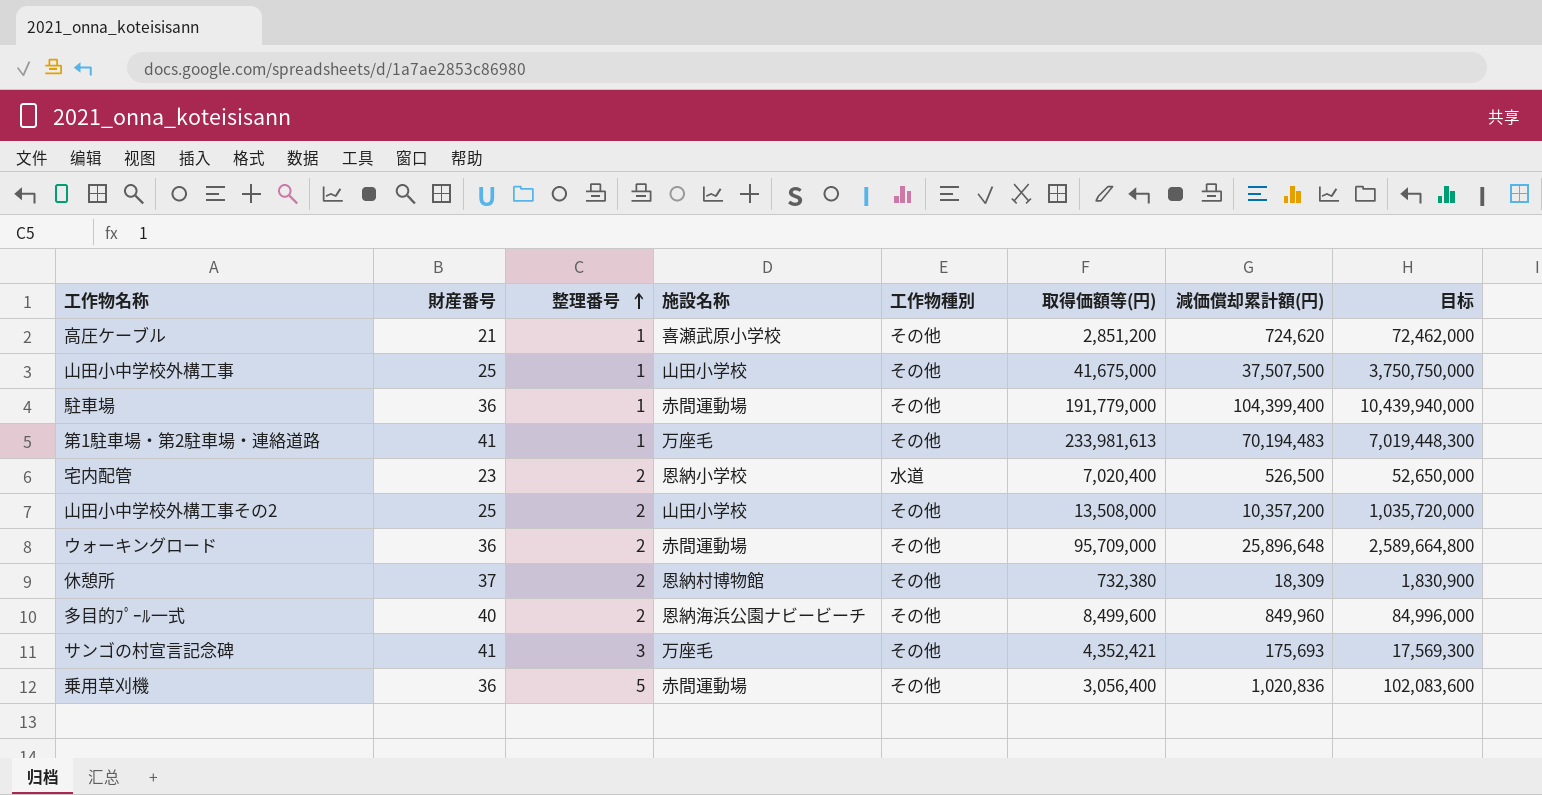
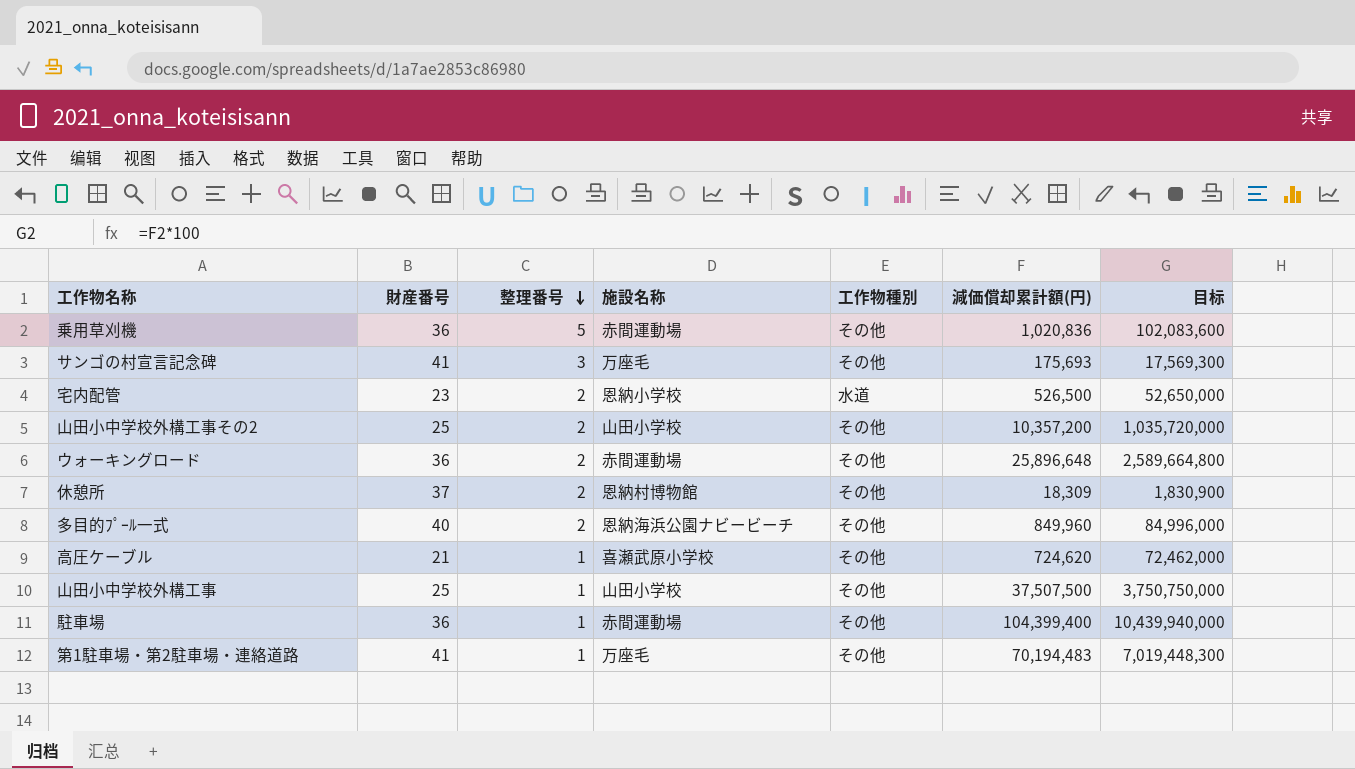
row order: 整理番号 ascending -> 整理番号 descending
column 取得価額等(円) | position: 6 -> none

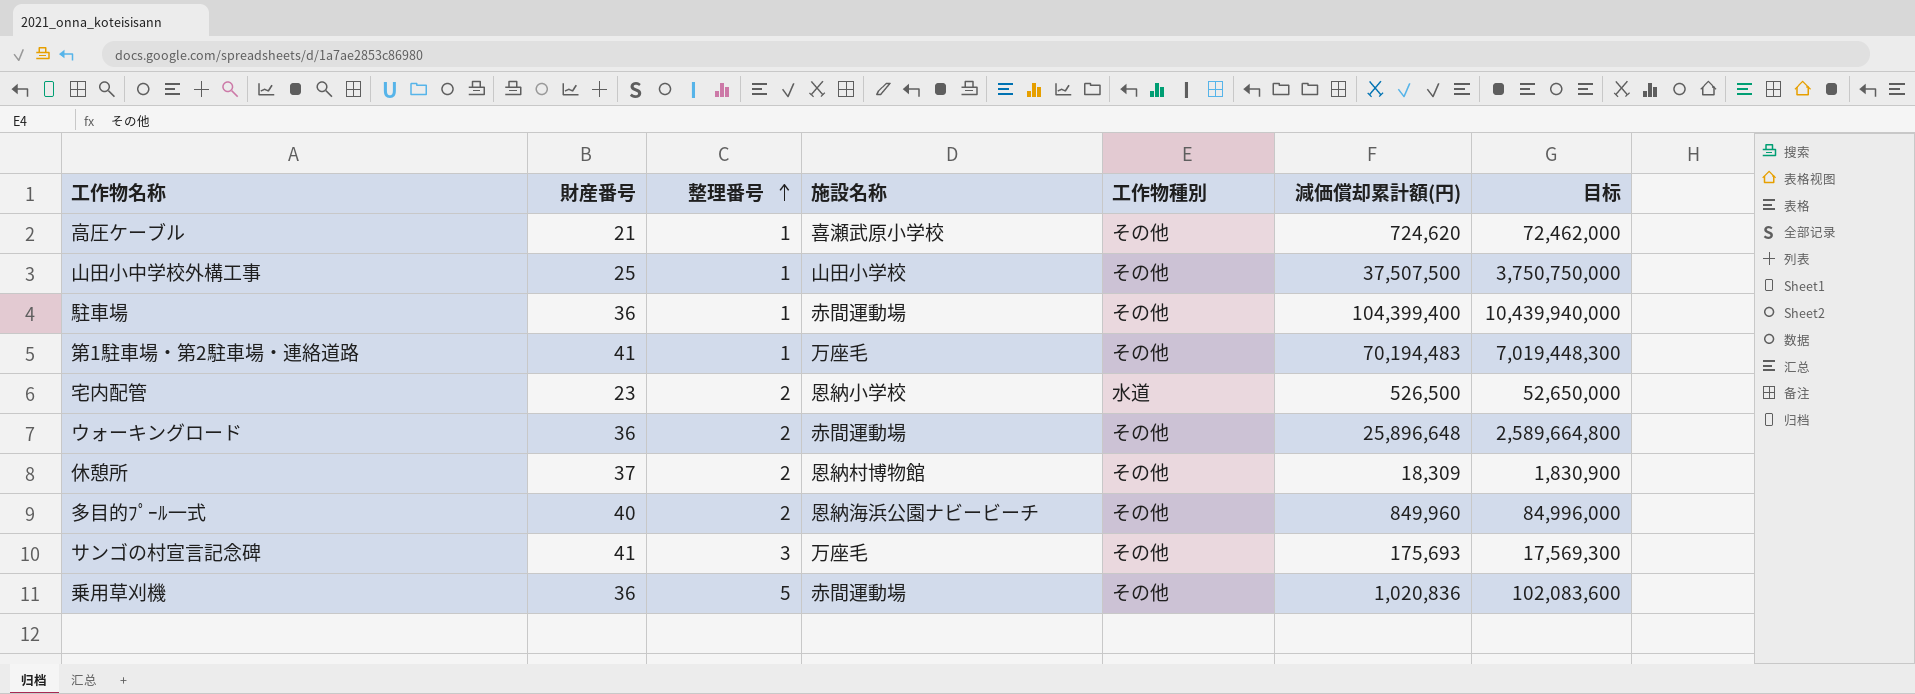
row order: 整理番号 descending -> 整理番号 ascending
row 山田小中学校外構工事その2: 25 | 2 | 山田小学校 | その他 | 10,357,200 | 1,035,720,000 -> none

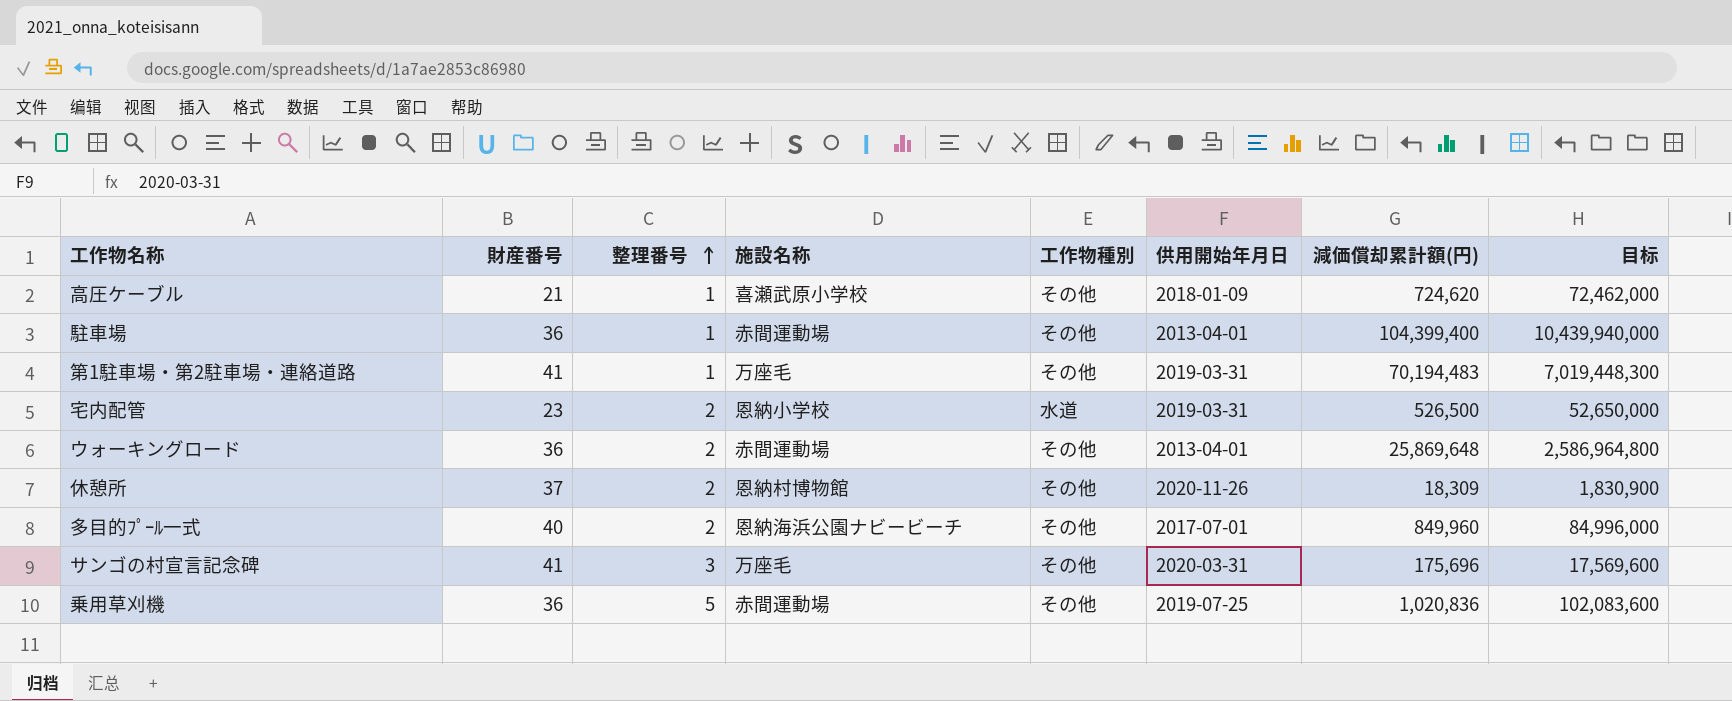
column 供用開始年月日 | position: none -> 6
row 山田小中学校外構工事: 25 | 1 | 山田小学校 | その他 | 37,507,500 | 3,750,750,000 -> none
ウォーキングロード | 減価償却累計額(円): 25,896,648 -> 25,869,648
ウォーキングロード | 目标: 2,589,664,800 -> 2,586,964,800
サンゴの村宣言記念碑 | 減価償却累計額(円): 175,693 -> 175,696
サンゴの村宣言記念碑 | 目标: 17,569,300 -> 17,569,600

